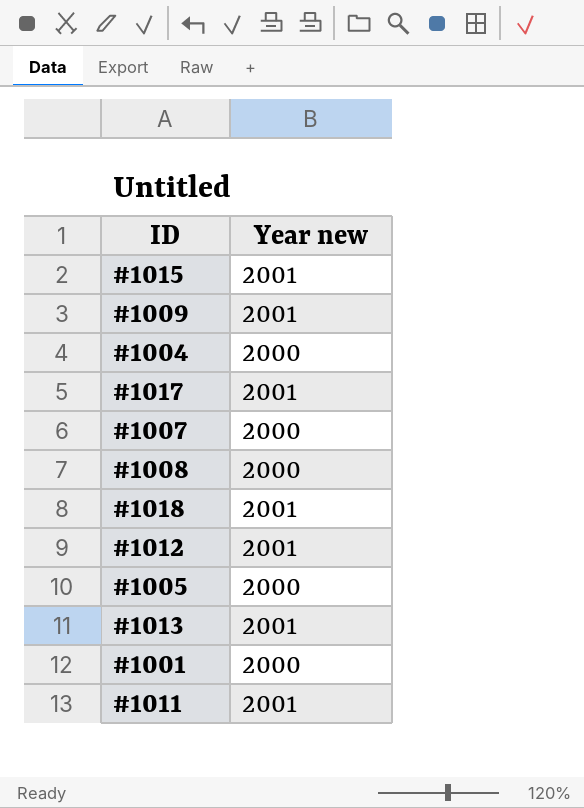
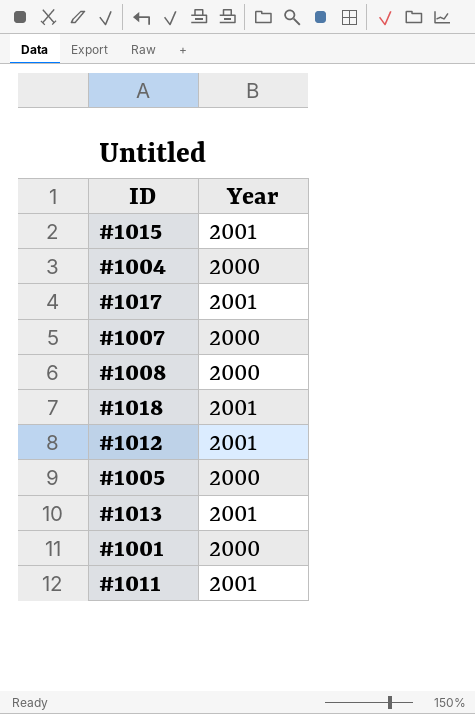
column name: Year new -> Year
row #1009: 2001 -> none

